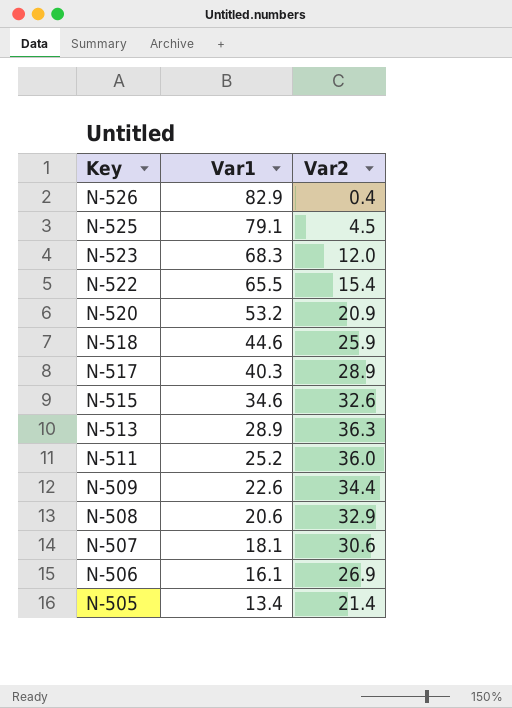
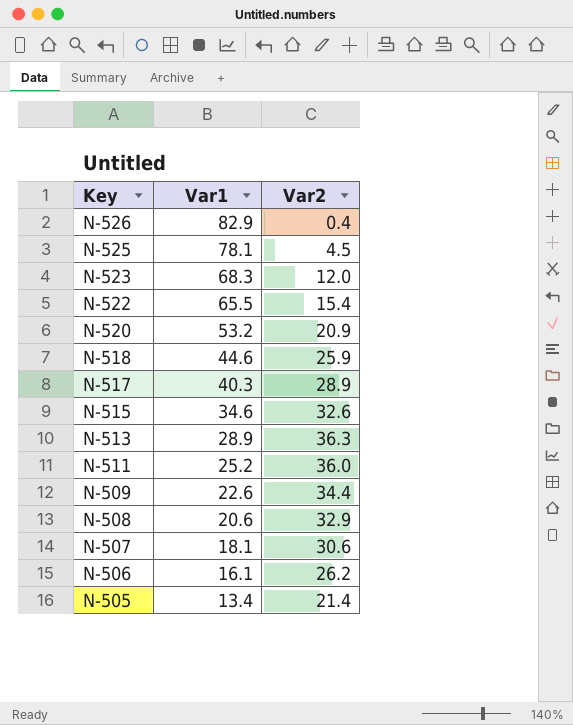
N-525 | Var1: 79.1 -> 78.1
N-506 | Var2: 26.9 -> 26.2

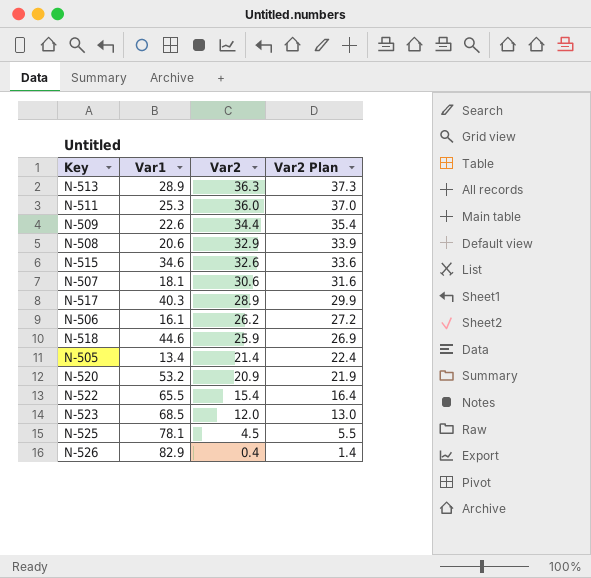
row order: Key descending -> Var2 descending
column Var2 Plan | formula: none -> [Var2] + 1
N-511 | Var1: 25.2 -> 25.3
N-523 | Var1: 68.3 -> 68.5

